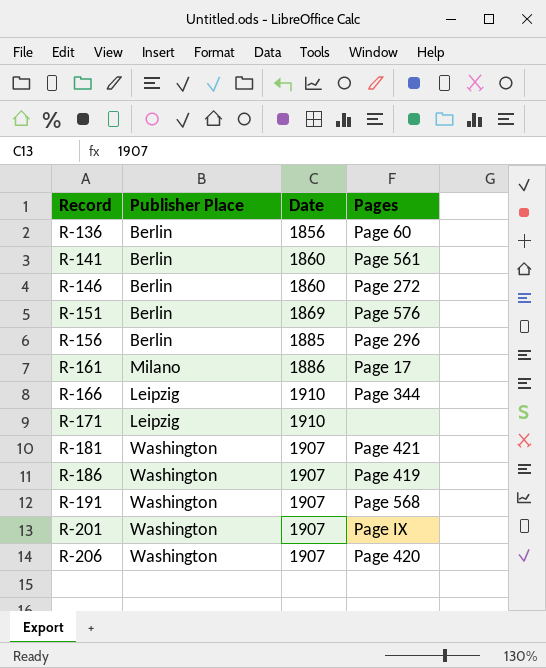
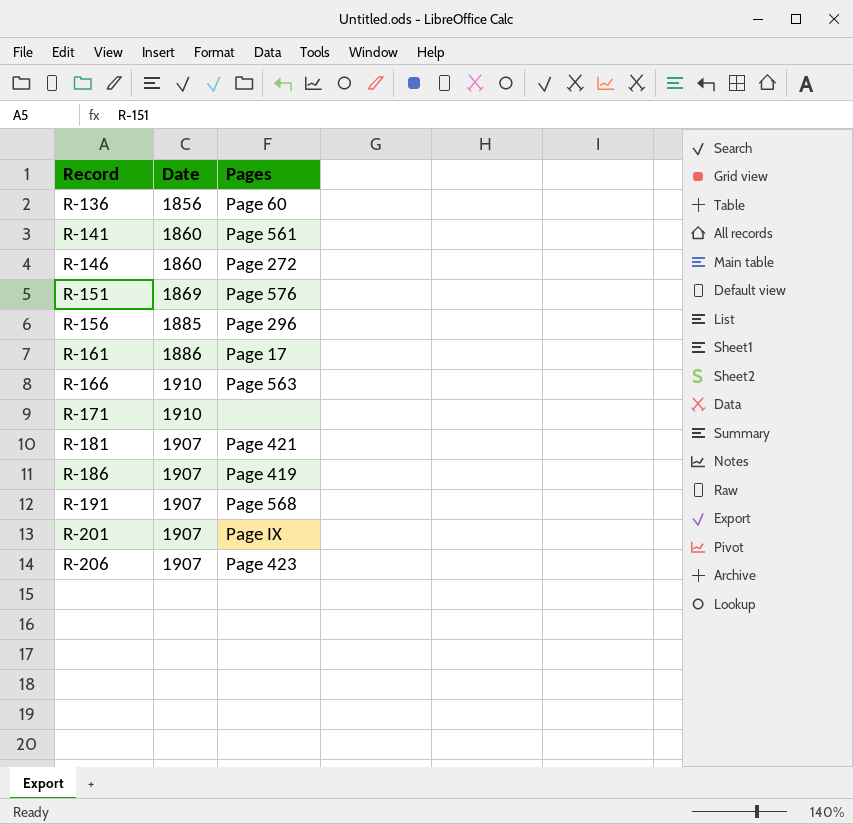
column Publisher Place | position: 2 -> none
R-166 | Pages: Page 344 -> Page 563
R-206 | Pages: Page 420 -> Page 423

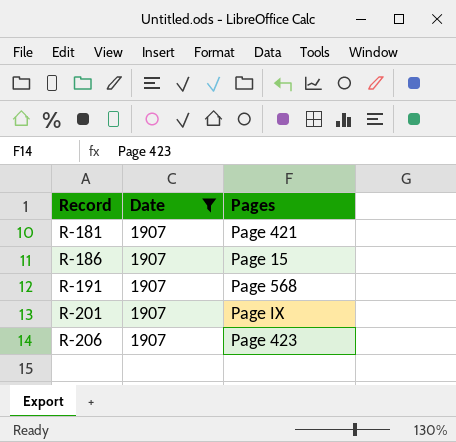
filter: none -> Date = 1907
R-186 | Pages: Page 419 -> Page 15

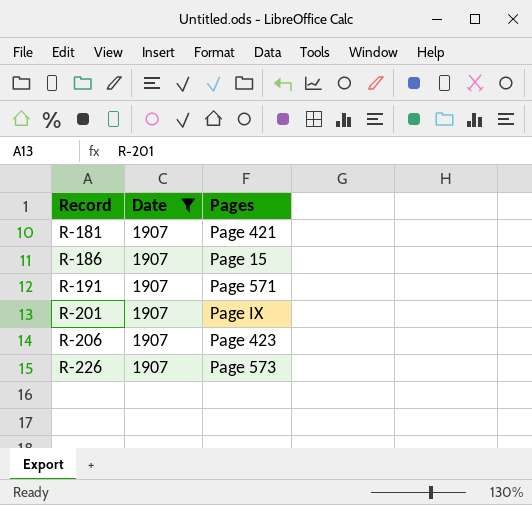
R-191 | Pages: Page 568 -> Page 571
row R-226: none -> 1907 | Page 573

